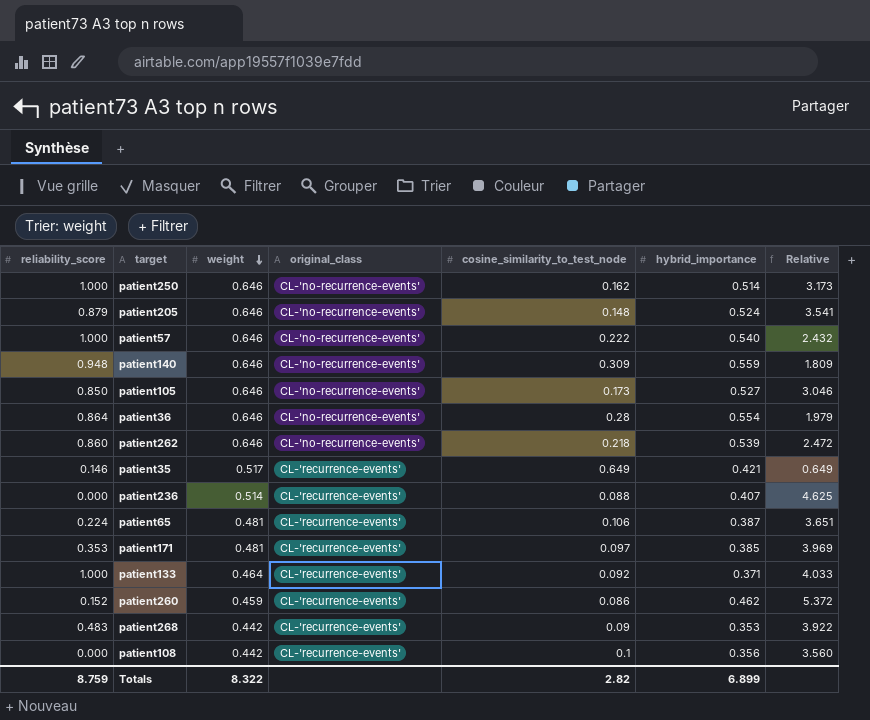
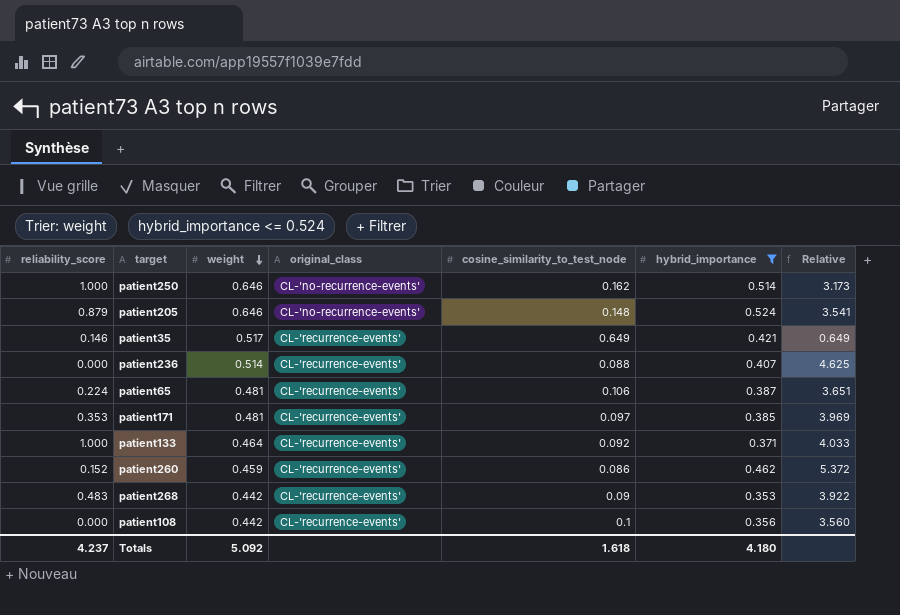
filter: none -> hybrid_importance <= 0.524
Totals | reliability_score: 8.759 -> 4.237
Totals | weight: 8.322 -> 5.092
Totals | cosine_similarity_to_test_node: 2.82 -> 1.618
Totals | hybrid_importance: 6.899 -> 4.180

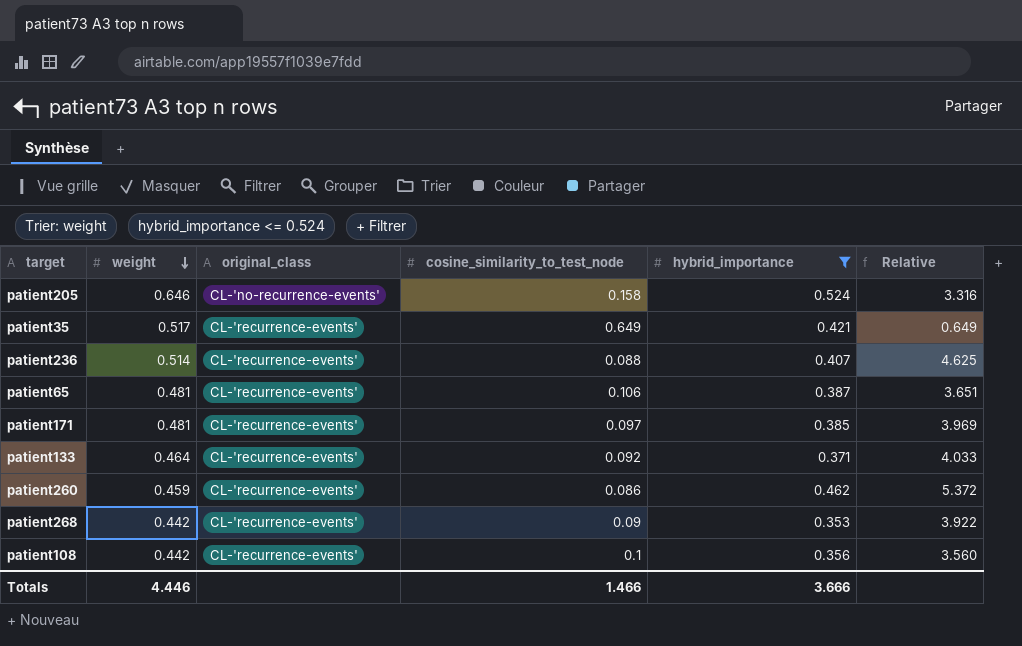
column reliability_score | position: 1 -> none
row patient250: 1.000 | 0.646 | CL-'no-recurrence-events' | 0.162 | 0.514 | 3.173 -> none
patient205 | cosine_similarity_to_test_node: 0.148 -> 0.158
patient205 | Relative: 3.541 -> 3.316
Totals | weight: 5.092 -> 4.446
Totals | cosine_similarity_to_test_node: 1.618 -> 1.466
Totals | hybrid_importance: 4.180 -> 3.666

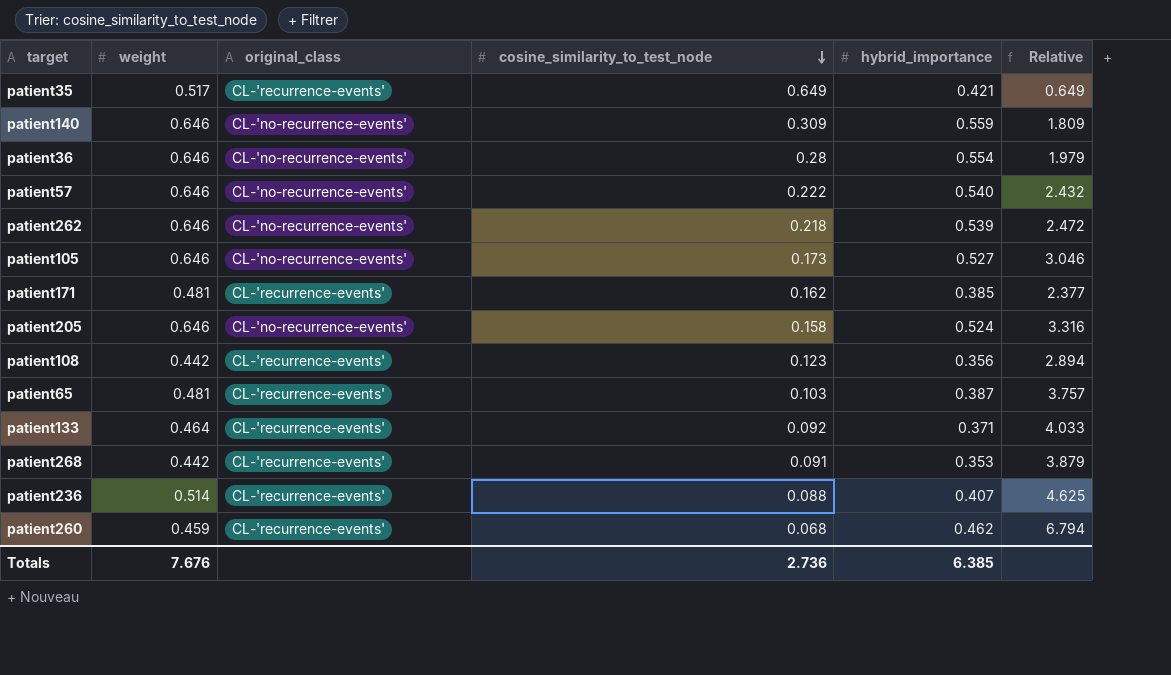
filter: hybrid_importance <= 0.524 -> none
row order: weight descending -> cosine_similarity_to_test_node descending
patient171 | cosine_similarity_to_test_node: 0.097 -> 0.162
patient171 | Relative: 3.969 -> 2.377
patient108 | cosine_similarity_to_test_node: 0.1 -> 0.123
patient108 | Relative: 3.560 -> 2.894
patient65 | cosine_similarity_to_test_node: 0.106 -> 0.103
patient65 | Relative: 3.651 -> 3.757
patient268 | cosine_similarity_to_test_node: 0.09 -> 0.091
patient268 | Relative: 3.922 -> 3.879
patient260 | cosine_similarity_to_test_node: 0.086 -> 0.068
patient260 | Relative: 5.372 -> 6.794
Totals | weight: 4.446 -> 7.676
Totals | cosine_similarity_to_test_node: 1.466 -> 2.736
Totals | hybrid_importance: 3.666 -> 6.385

